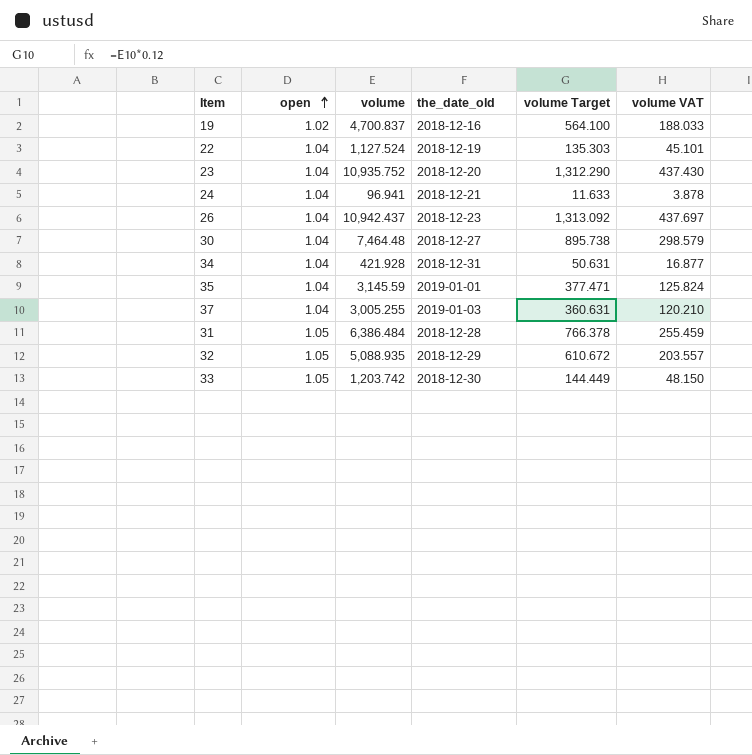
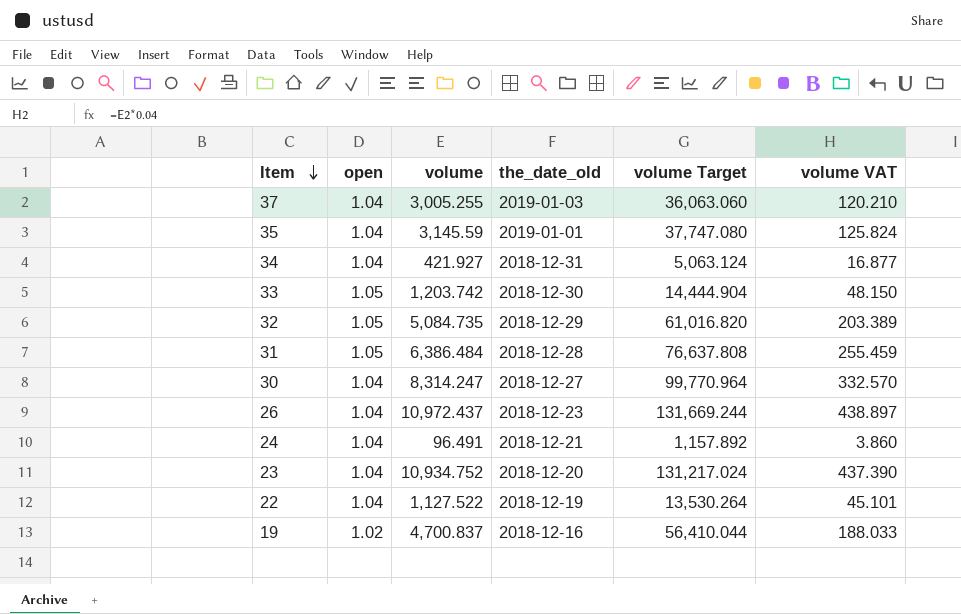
row order: open ascending -> Item descending
column volume Target | formula: [volume] * 0.12 -> [volume] * 12
34 | volume: 421.928 -> 421.927
32 | volume: 5,088.935 -> 5,084.735
32 | volume VAT: 203.557 -> 203.389
30 | volume: 7,464.48 -> 8,314.247
30 | volume VAT: 298.579 -> 332.570
26 | volume: 10,942.437 -> 10,972.437
26 | volume VAT: 437.697 -> 438.897
24 | volume: 96.941 -> 96.491
24 | volume VAT: 3.878 -> 3.860
23 | volume: 10,935.752 -> 10,934.752
23 | volume VAT: 437.430 -> 437.390
22 | volume: 1,127.524 -> 1,127.522

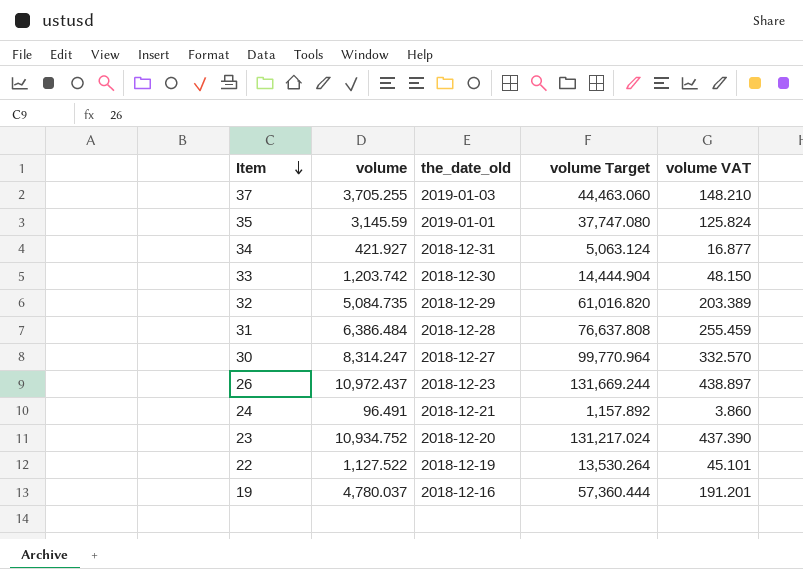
column open | position: 2 -> none
37 | volume: 3,005.255 -> 3,705.255
37 | volume Target: 36,063.060 -> 44,463.060
37 | volume VAT: 120.210 -> 148.210
19 | volume: 4,700.837 -> 4,780.037
19 | volume Target: 56,410.044 -> 57,360.444
19 | volume VAT: 188.033 -> 191.201

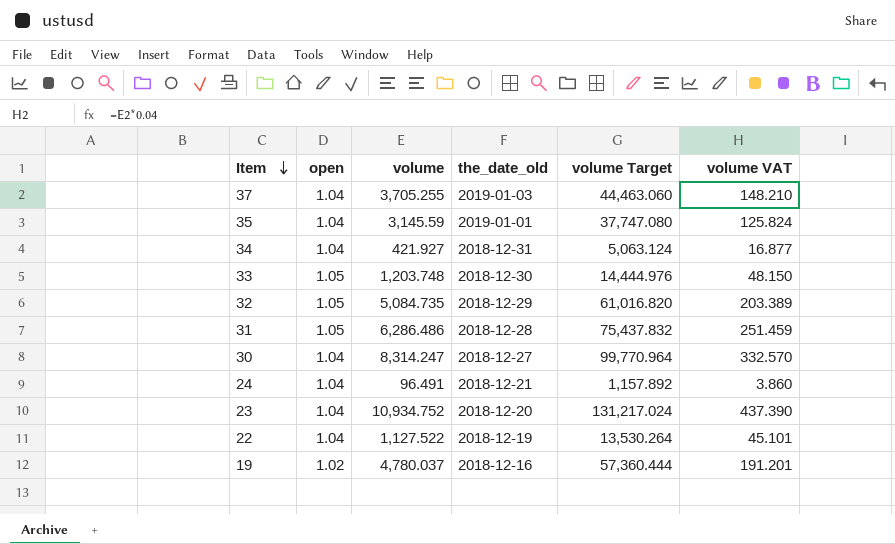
column open | position: none -> 2
row 26: 10,972.437 | 2018-12-23 | 131,669.244 | 438.897 -> none
33 | volume: 1,203.742 -> 1,203.748
33 | volume Target: 14,444.904 -> 14,444.976
31 | volume: 6,386.484 -> 6,286.486
31 | volume Target: 76,637.808 -> 75,437.832
31 | volume VAT: 255.459 -> 251.459

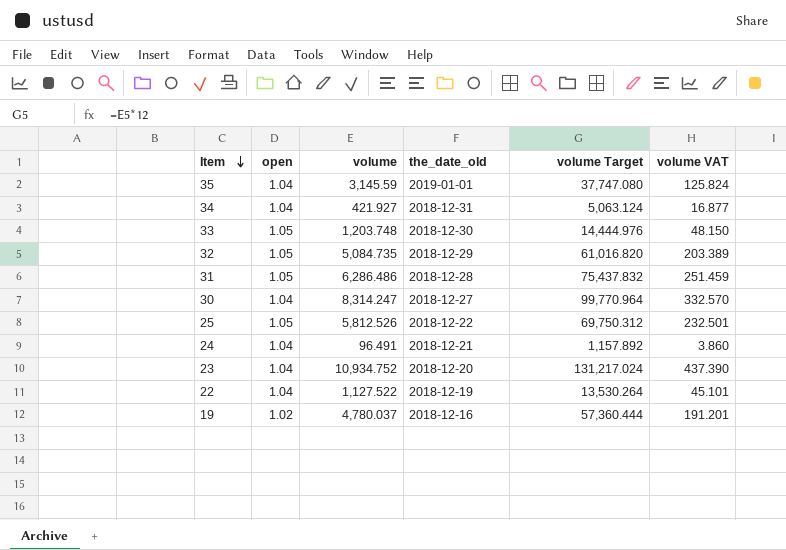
row 37: 1.04 | 3,705.255 | 2019-01-03 | 44,463.060 | 148.210 -> none
row 25: none -> 1.05 | 5,812.526 | 2018-12-22 | 69,750.312 | 232.501

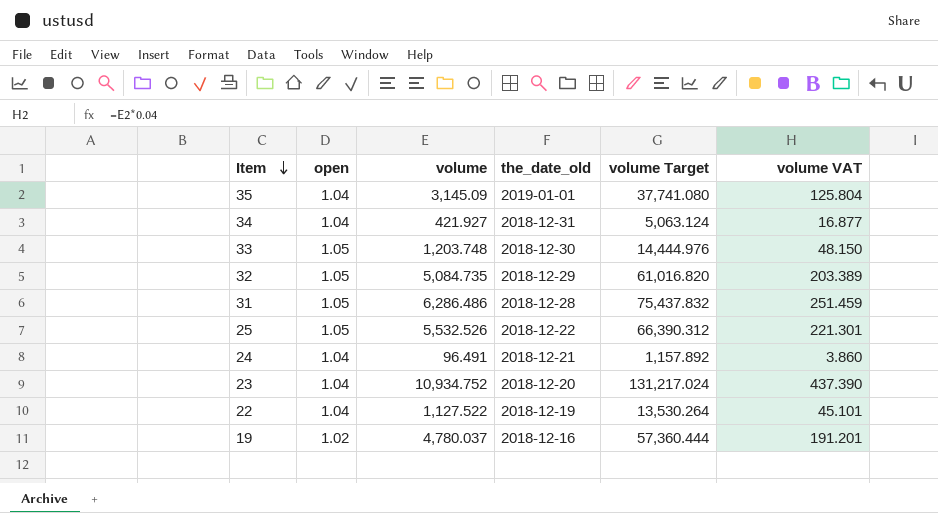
row 30: 1.04 | 8,314.247 | 2018-12-27 | 99,770.964 | 332.570 -> none
35 | volume: 3,145.59 -> 3,145.09
35 | volume Target: 37,747.080 -> 37,741.080
35 | volume VAT: 125.824 -> 125.804
25 | volume: 5,812.526 -> 5,532.526
25 | volume Target: 69,750.312 -> 66,390.312
25 | volume VAT: 232.501 -> 221.301

